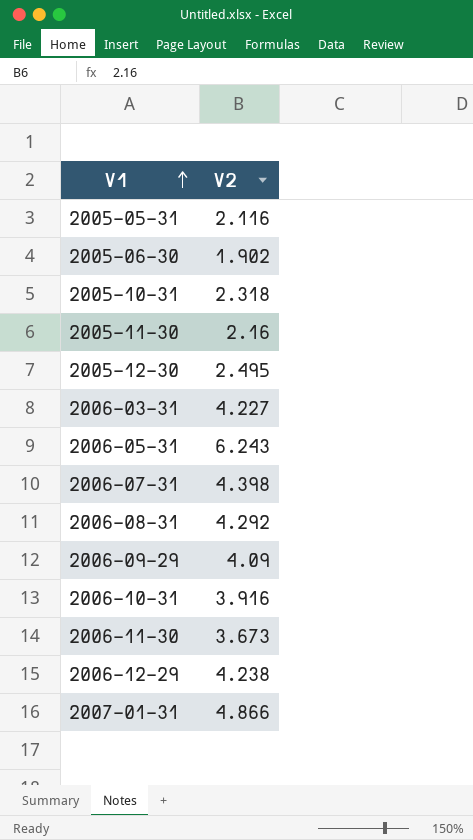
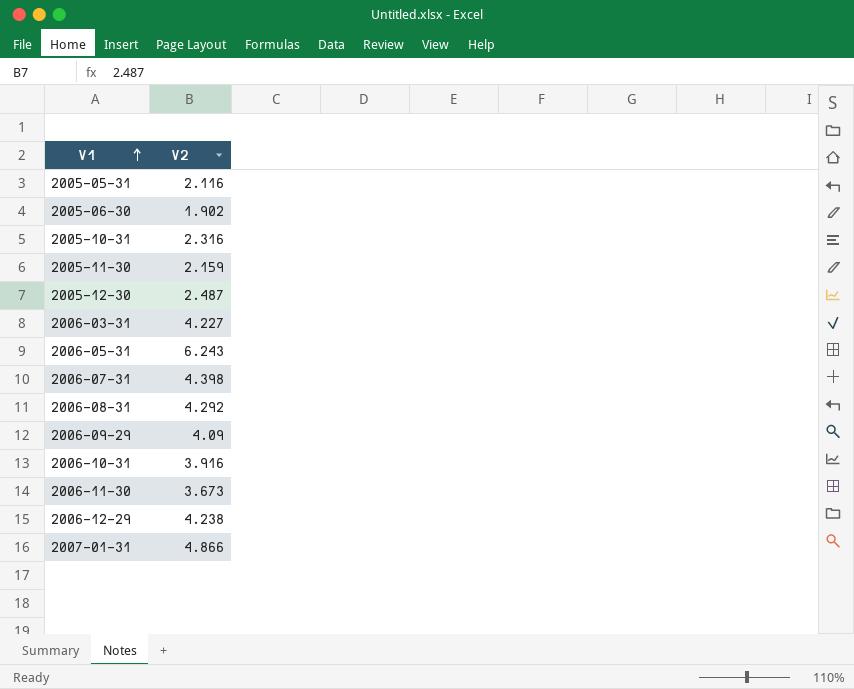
2005-10-31 | V2: 2.318 -> 2.316
2005-11-30 | V2: 2.16 -> 2.159
2005-12-30 | V2: 2.495 -> 2.487

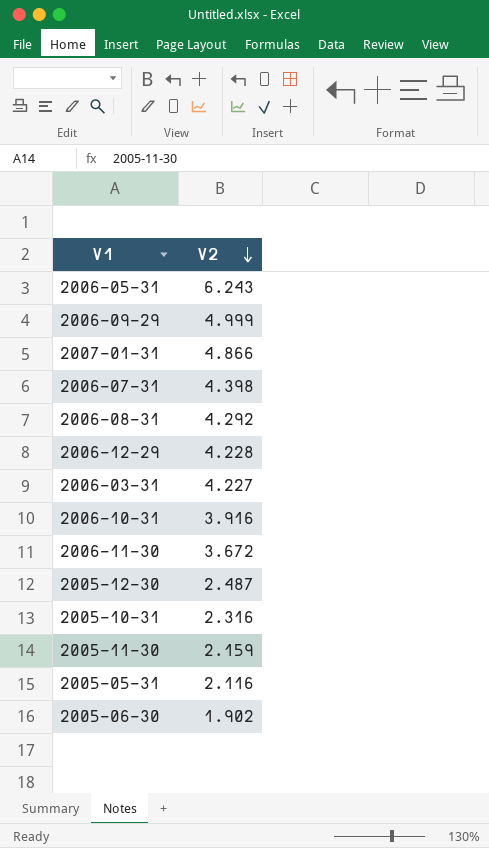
row order: V1 ascending -> V2 descending
2006-09-29 | V2: 4.09 -> 4.999
2006-12-29 | V2: 4.238 -> 4.228
2006-11-30 | V2: 3.673 -> 3.672

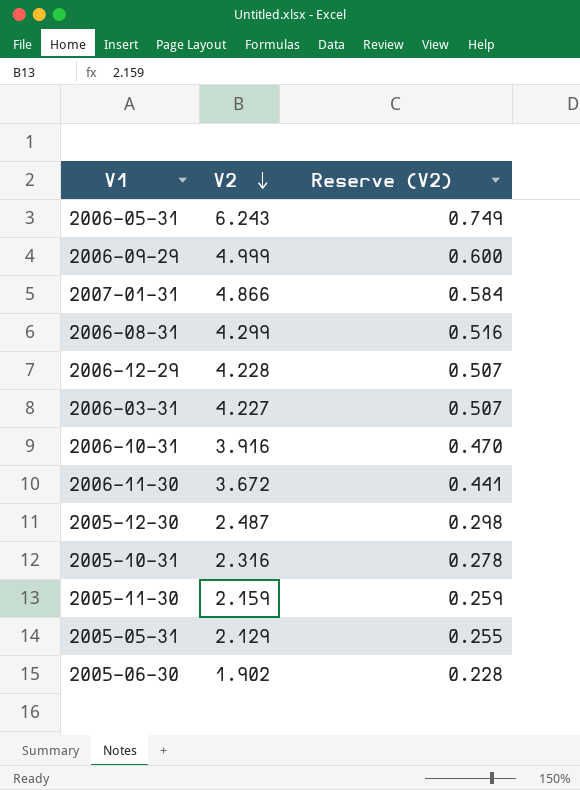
column Reserve (V2) | formula: none -> [V2] * 0.12
row 2006-07-31: 4.398 -> none
2006-08-31 | V2: 4.292 -> 4.299
2005-05-31 | V2: 2.116 -> 2.129

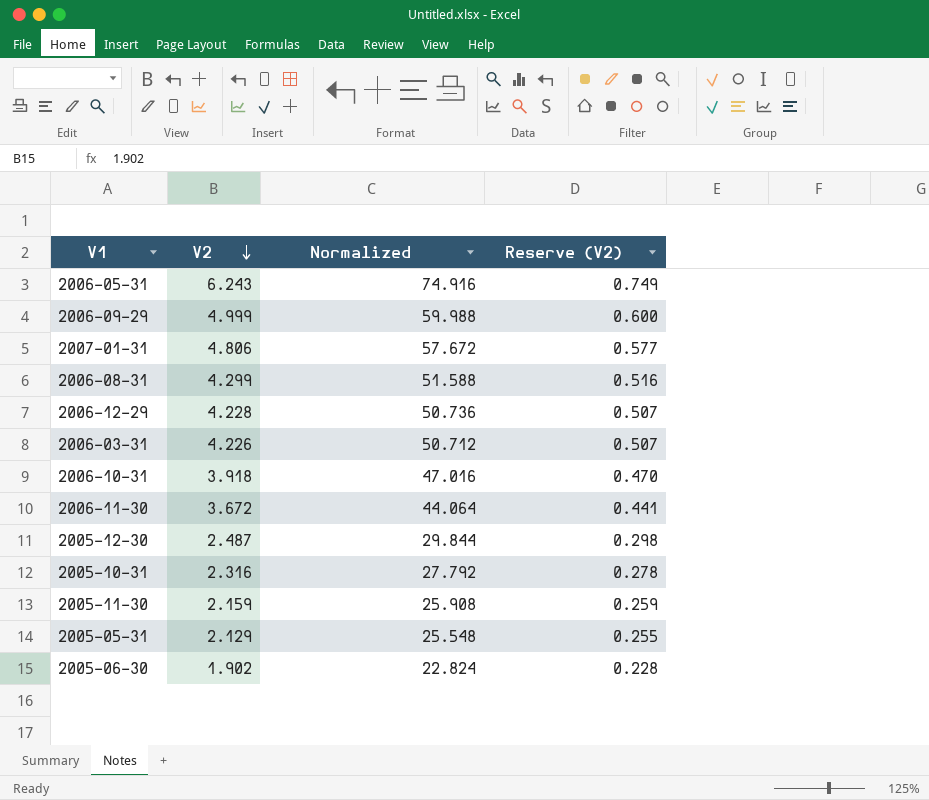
column Normalized | formula: none -> [V2] * 12
2007-01-31 | V2: 4.866 -> 4.806
2007-01-31 | Reserve (V2): 0.584 -> 0.577
2006-03-31 | V2: 4.227 -> 4.226
2006-10-31 | V2: 3.916 -> 3.918

